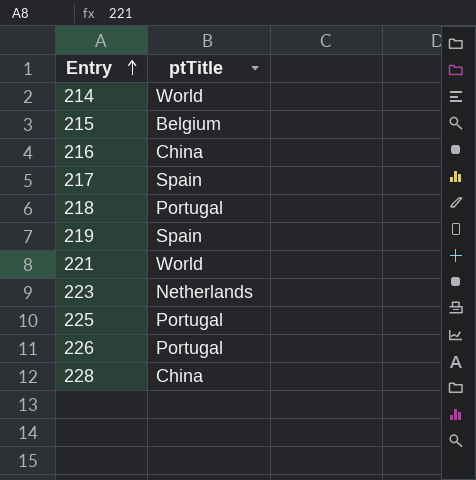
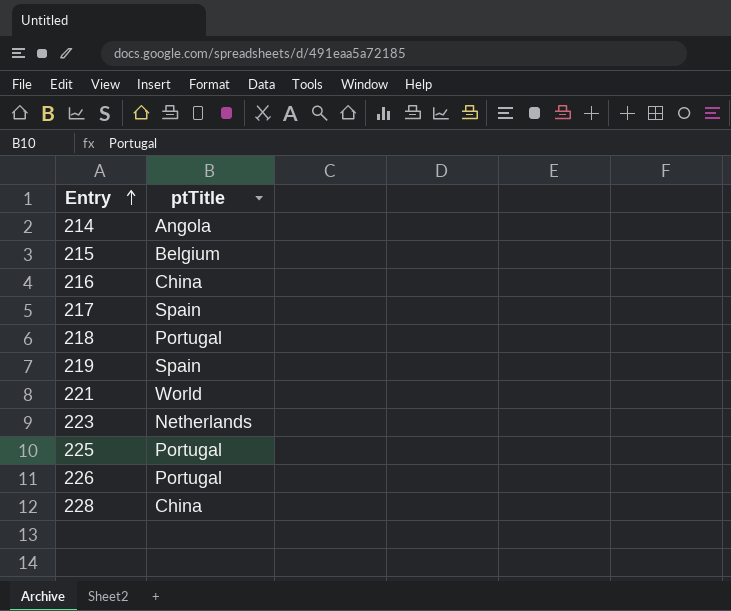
214 | ptTitle: World -> Angola

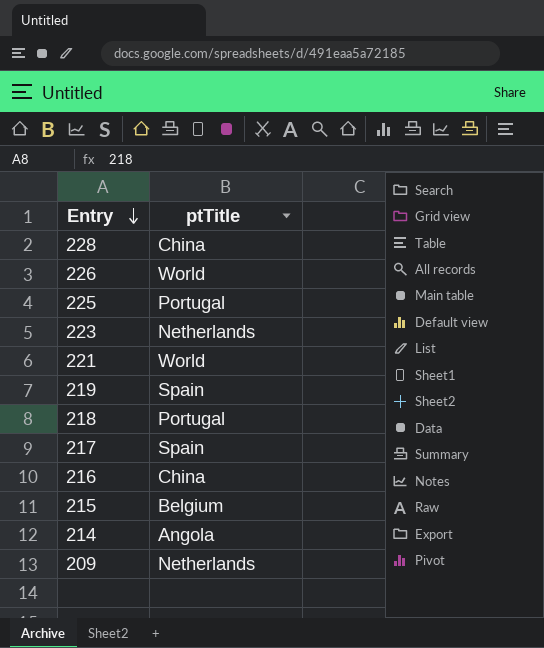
row order: Entry ascending -> Entry descending
226 | ptTitle: Portugal -> World
row 209: none -> Netherlands

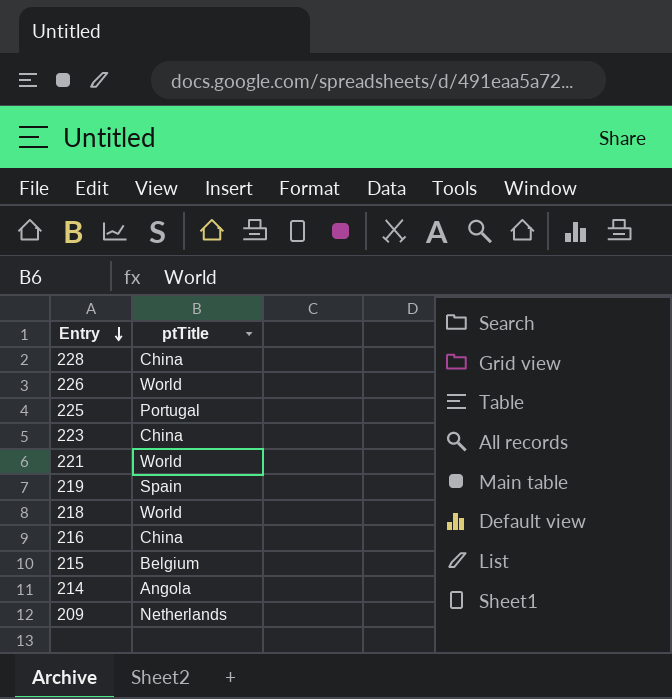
row 217: Spain -> none
223 | ptTitle: Netherlands -> China
218 | ptTitle: Portugal -> World

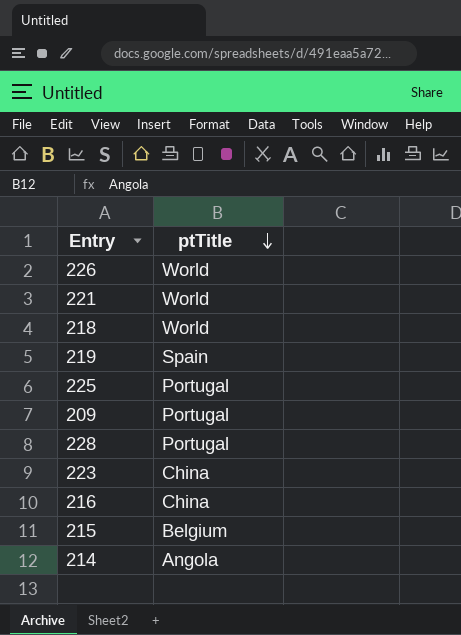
row order: Entry descending -> ptTitle descending
209 | ptTitle: Netherlands -> Portugal
228 | ptTitle: China -> Portugal

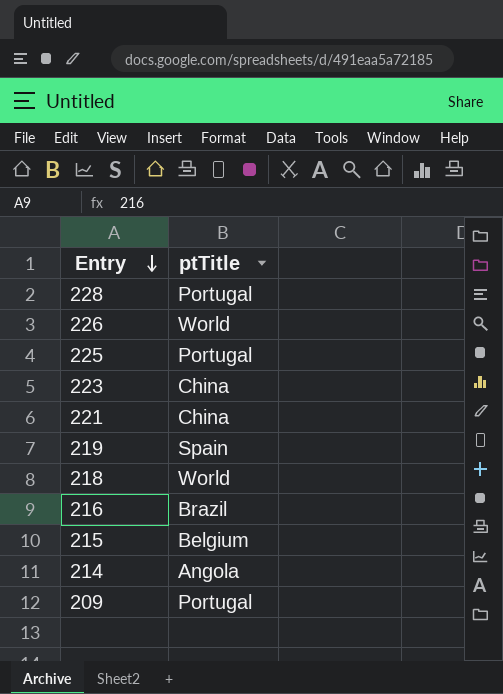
row order: ptTitle descending -> Entry descending
221 | ptTitle: World -> China
216 | ptTitle: China -> Brazil

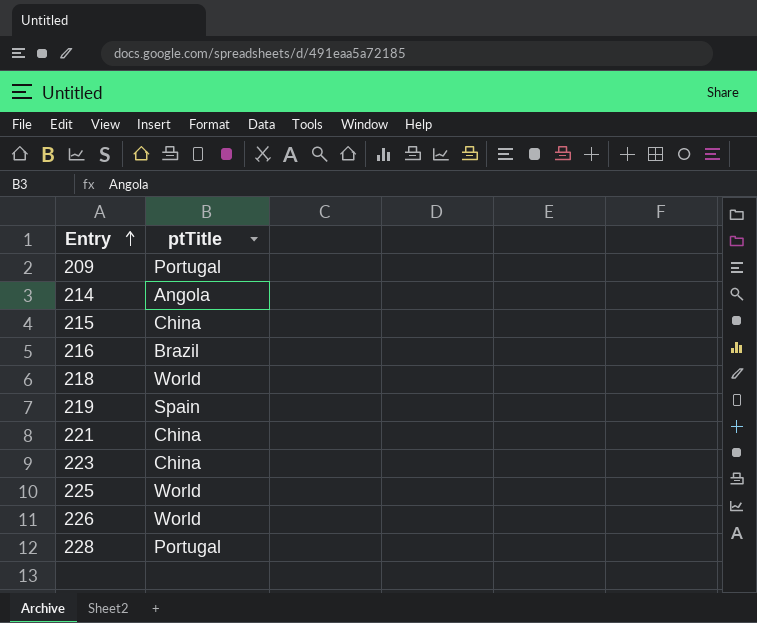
row order: Entry descending -> Entry ascending
215 | ptTitle: Belgium -> China
225 | ptTitle: Portugal -> World

